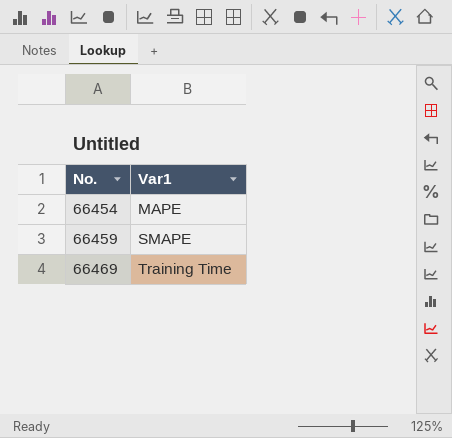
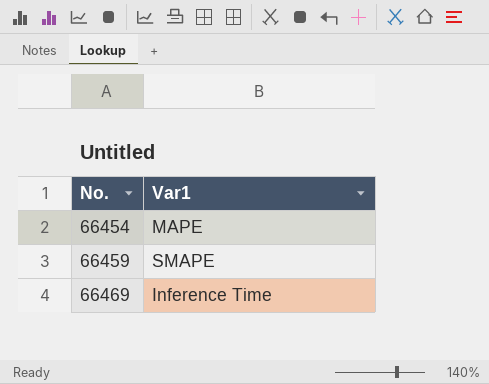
66469 | Var1: Training Time -> Inference Time

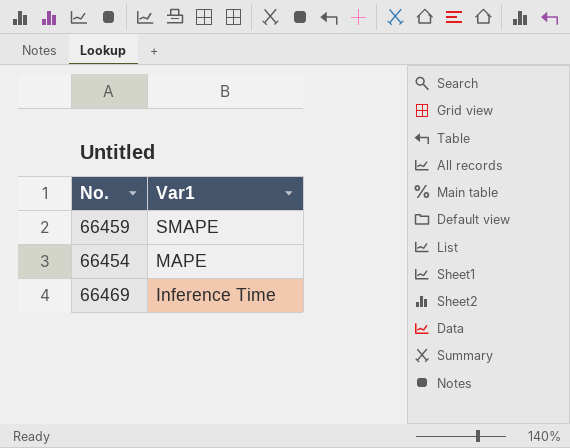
row order: No. ascending -> Var1 descending

